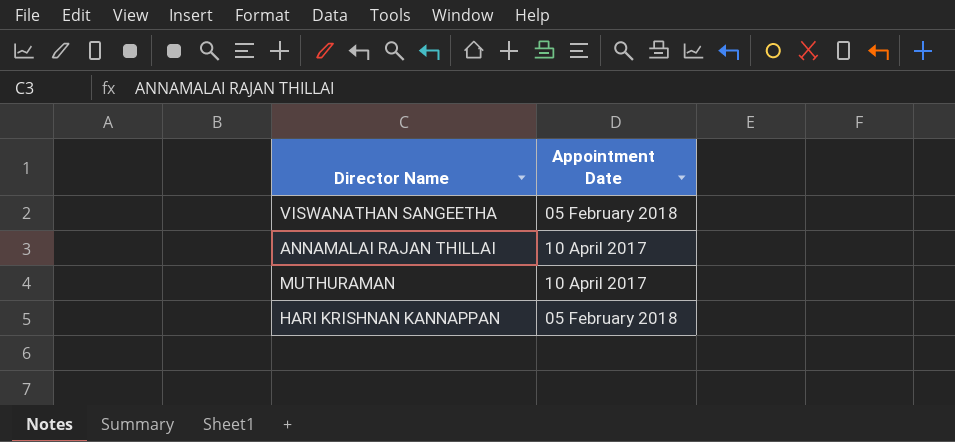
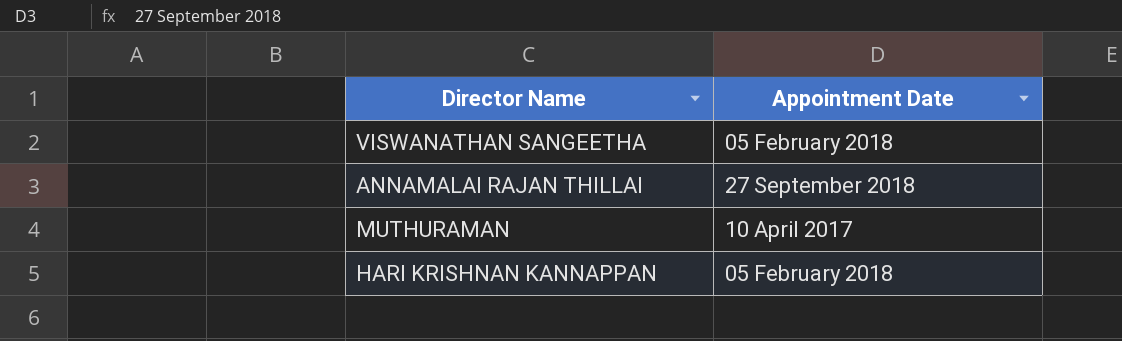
ANNAMALAI RAJAN THILLAI | Appointment Date: 10 April 2017 -> 27 September 2018

